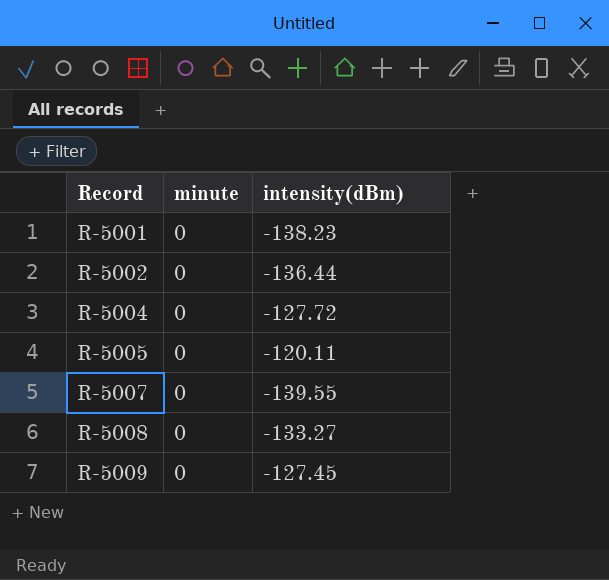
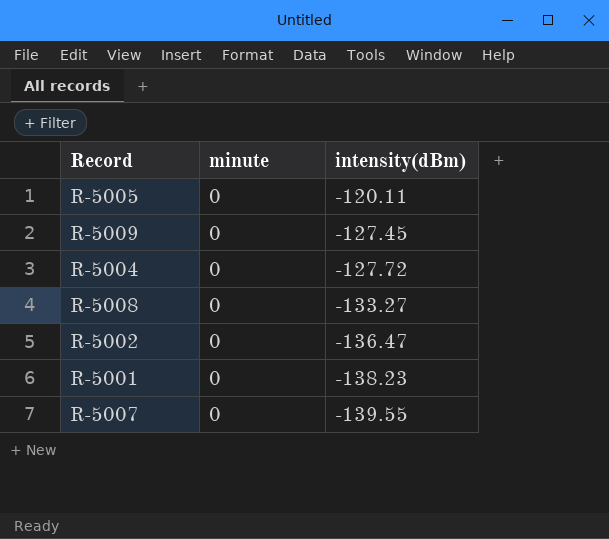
row order: Record ascending -> intensity(dBm) descending
R-5002 | intensity(dBm): -136.44 -> -136.47

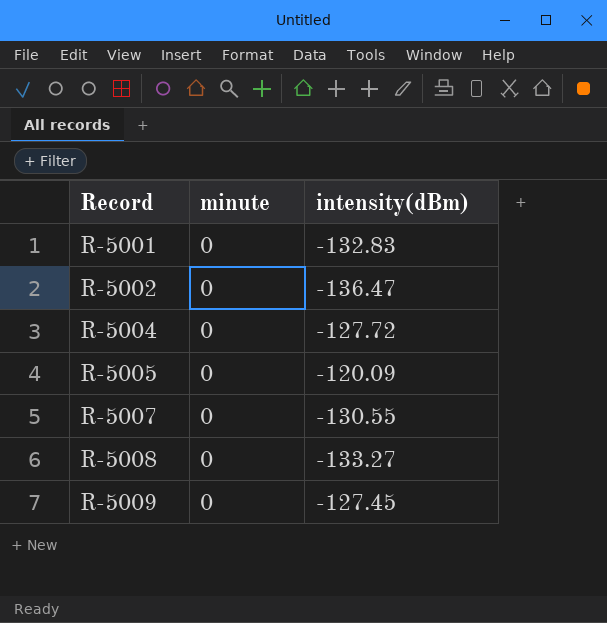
row order: intensity(dBm) descending -> Record ascending
R-5001 | intensity(dBm): -138.23 -> -132.83
R-5005 | intensity(dBm): -120.11 -> -120.09
R-5007 | intensity(dBm): -139.55 -> -130.55

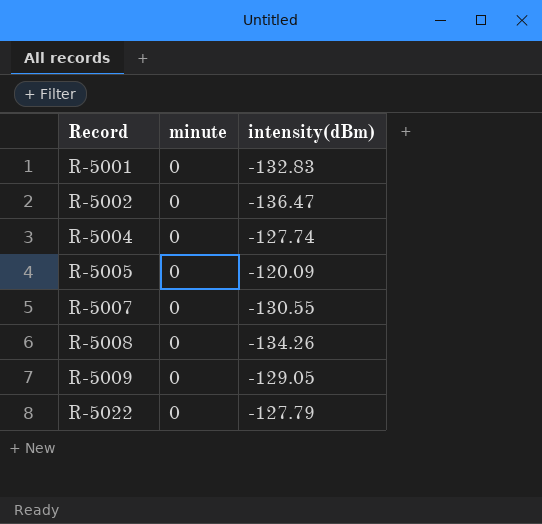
R-5004 | intensity(dBm): -127.72 -> -127.74
R-5008 | intensity(dBm): -133.27 -> -134.26
R-5009 | intensity(dBm): -127.45 -> -129.05
row R-5022: none -> 0 | -127.79

